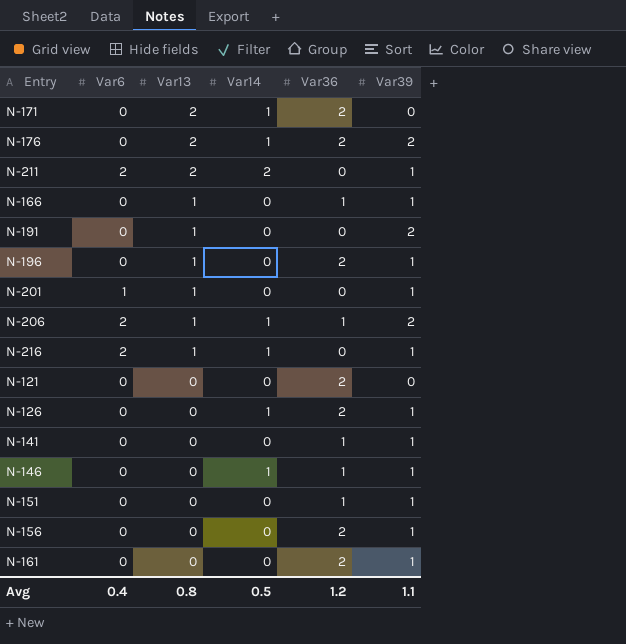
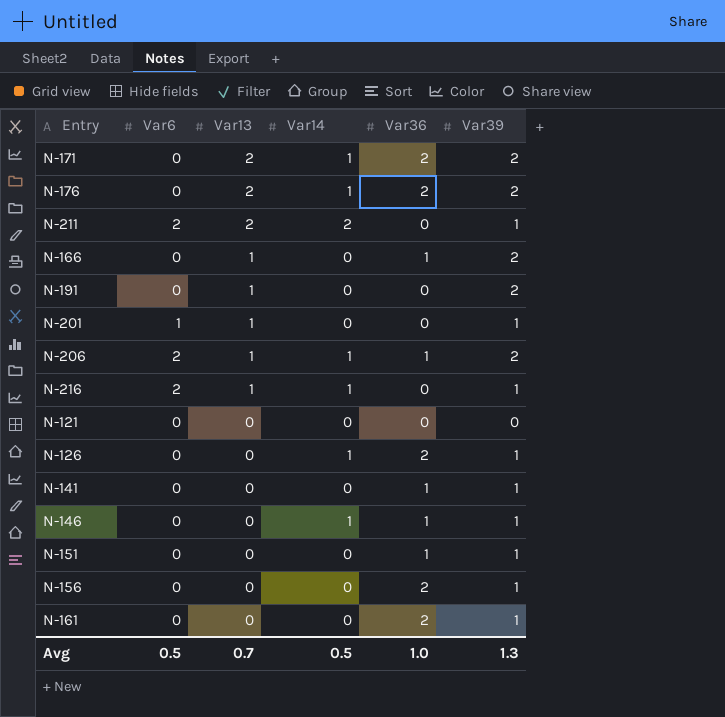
row N-196: 0 | 1 | 0 | 2 | 1 -> none
N-171 | Var39: 0 -> 2
N-166 | Var39: 1 -> 2
N-121 | Var36: 2 -> 0
Avg | Var6: 0.4 -> 0.5
Avg | Var13: 0.8 -> 0.7
Avg | Var36: 1.2 -> 1.0
Avg | Var39: 1.1 -> 1.3

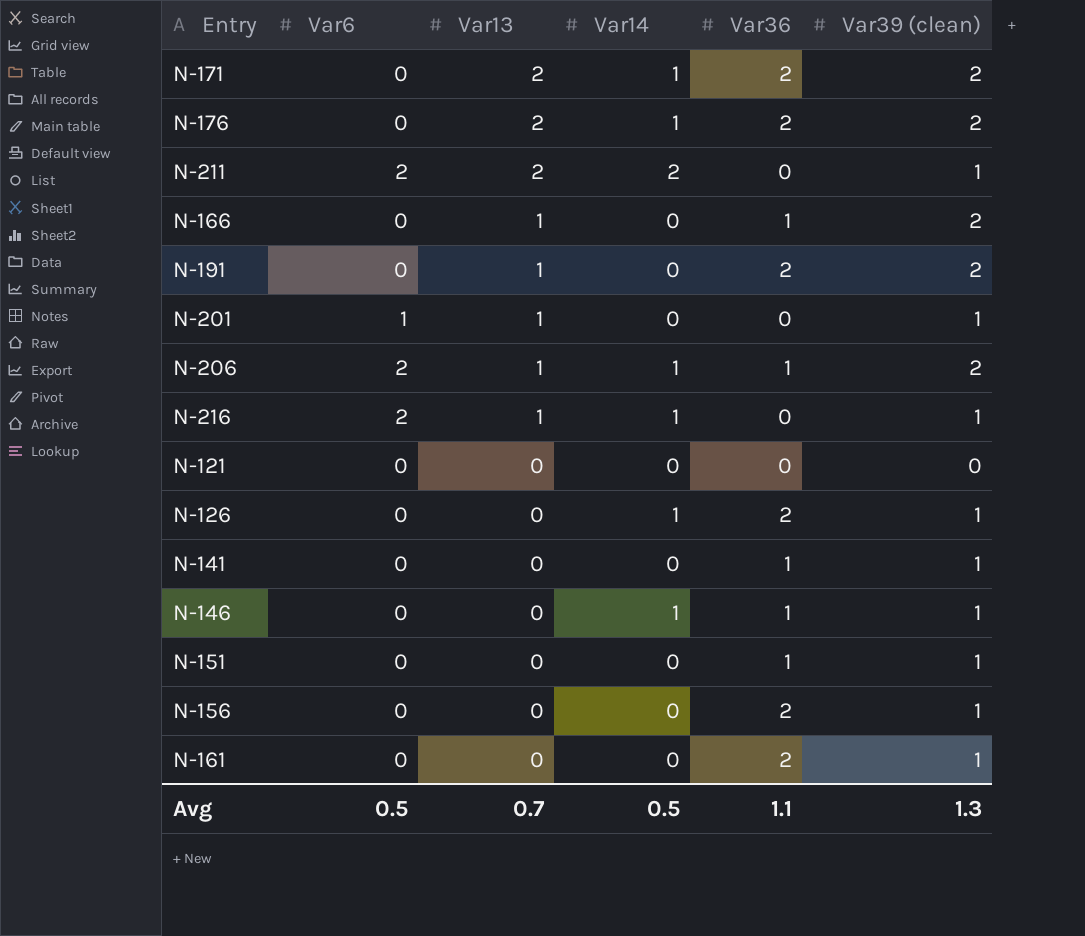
column name: Var39 -> Var39 (clean)
N-191 | Var36: 0 -> 2
Avg | Var36: 1.0 -> 1.1

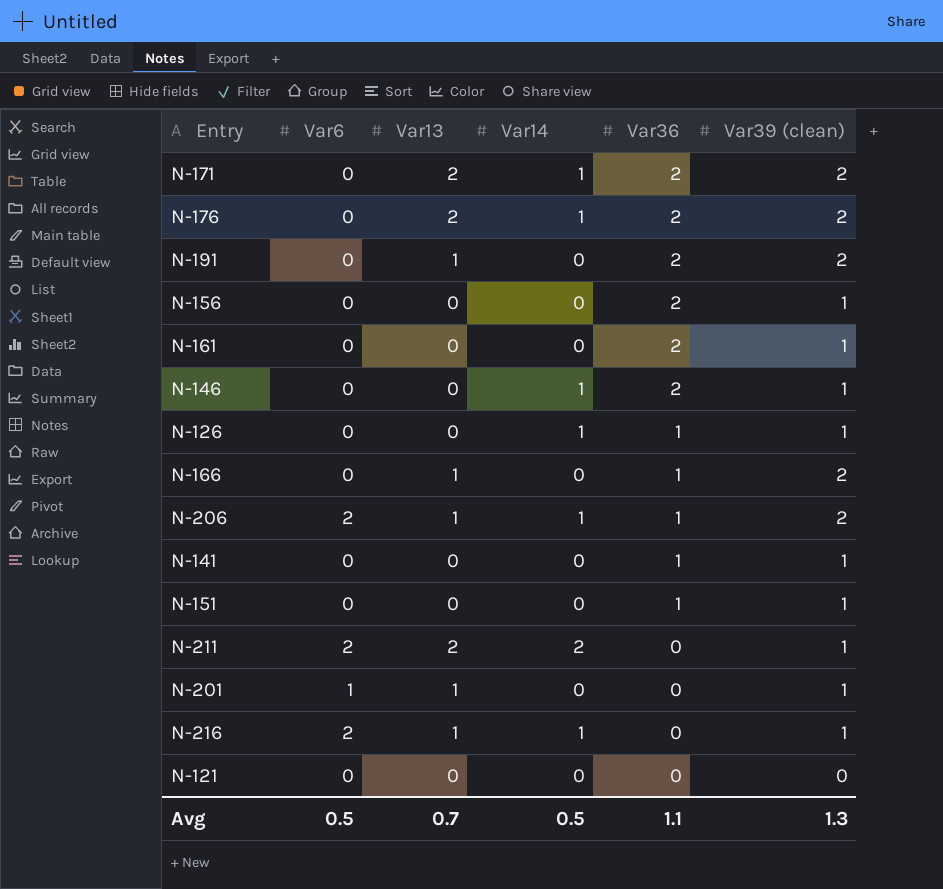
row order: Var13 descending -> Var36 descending
N-146 | Var36: 1 -> 2
N-126 | Var36: 2 -> 1

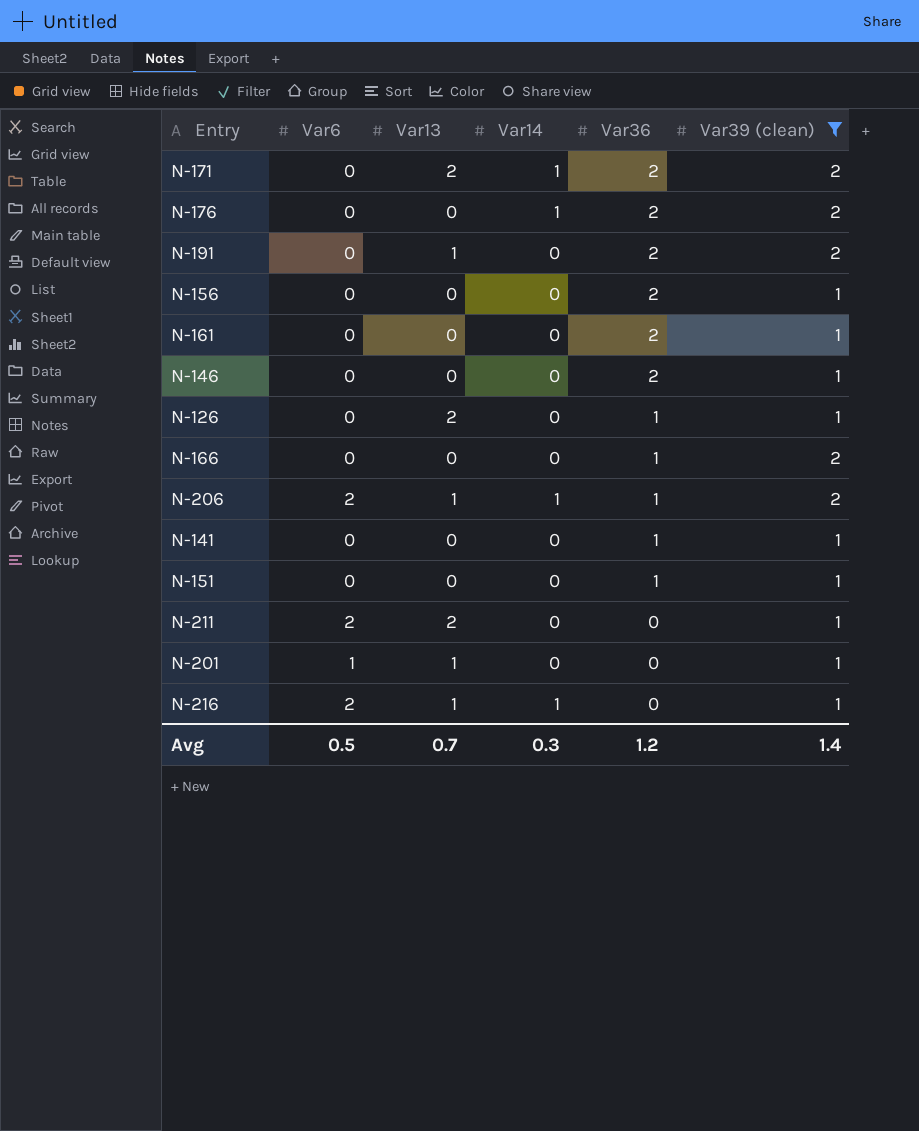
filter: none -> Var39 (clean) != 0
N-176 | Var13: 2 -> 0
N-146 | Var14: 1 -> 0
N-126 | Var13: 0 -> 2
N-126 | Var14: 1 -> 0
N-166 | Var13: 1 -> 0
N-211 | Var14: 2 -> 0
Avg | Var14: 0.5 -> 0.3
Avg | Var36: 1.1 -> 1.2
Avg | Var39 (clean): 1.3 -> 1.4

